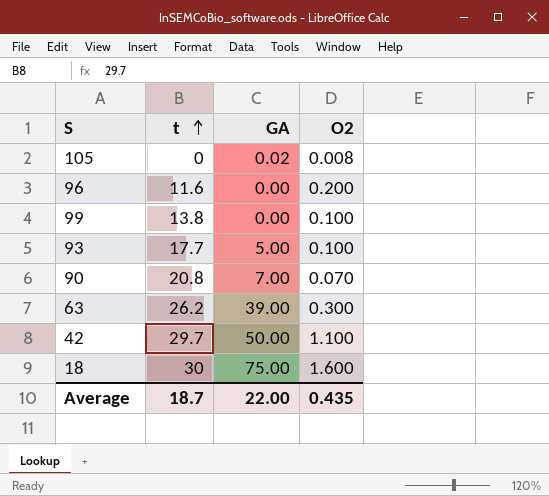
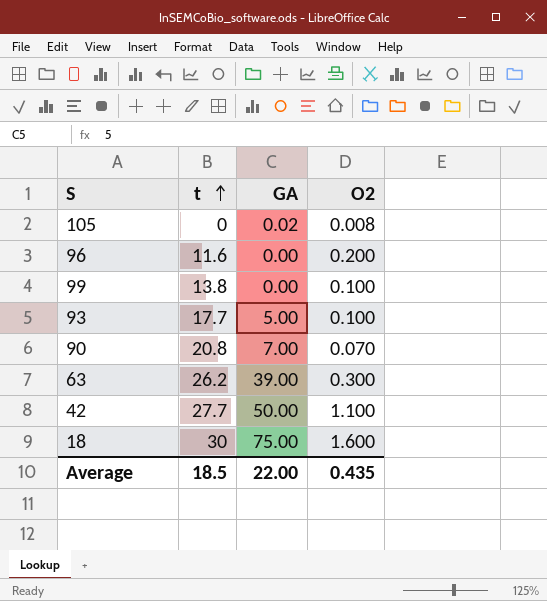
42 | t: 29.7 -> 27.7
Average | t: 18.7 -> 18.5

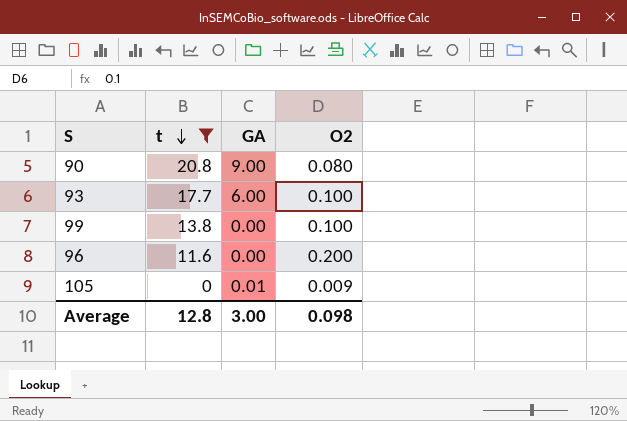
filter: none -> t <= 20.8
row order: t ascending -> t descending
90 | GA: 7.00 -> 9.00
90 | O2: 0.070 -> 0.080
93 | GA: 5.00 -> 6.00
105 | GA: 0.02 -> 0.01
105 | O2: 0.008 -> 0.009
Average | t: 18.5 -> 12.8
Average | GA: 22.00 -> 3.00
Average | O2: 0.435 -> 0.098

